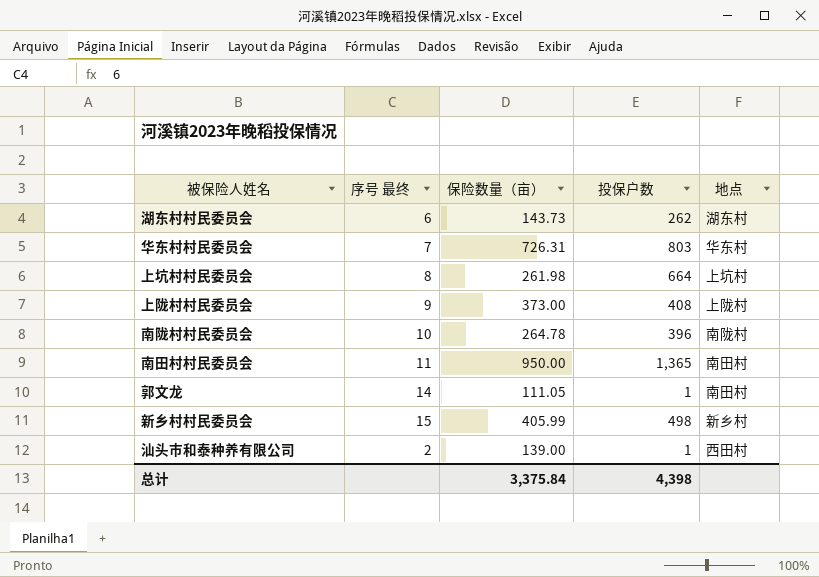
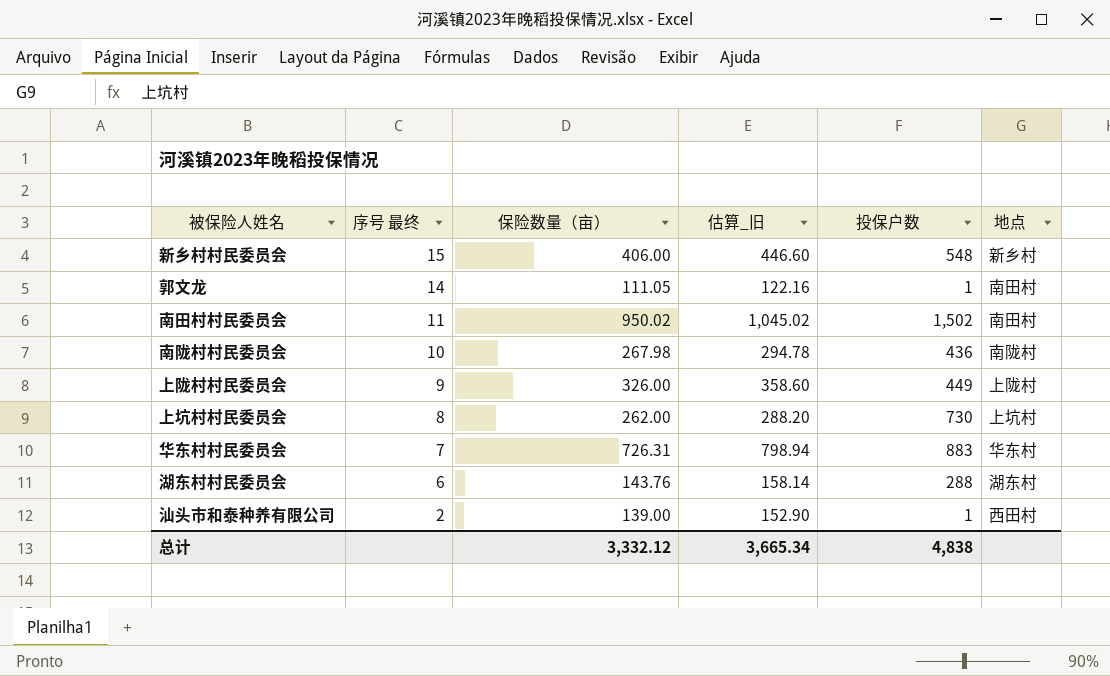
row order: none -> 序号 最终 descending
column 估算_旧 | formula: none -> [保险数量（亩）] * 1.1
新乡村村民委员会 | 保险数量（亩）: 405.99 -> 406.00
新乡村村民委员会 | 投保户数: 498 -> 548
南田村村民委员会 | 保险数量（亩）: 950.00 -> 950.02
南田村村民委员会 | 投保户数: 1,365 -> 1,502
南陇村村民委员会 | 保险数量（亩）: 264.78 -> 267.98
南陇村村民委员会 | 投保户数: 396 -> 436
上陇村村民委员会 | 保险数量（亩）: 373.00 -> 326.00
上陇村村民委员会 | 投保户数: 408 -> 449
上坑村村民委员会 | 保险数量（亩）: 261.98 -> 262.00
上坑村村民委员会 | 投保户数: 664 -> 730
华东村村民委员会 | 投保户数: 803 -> 883
湖东村村民委员会 | 保险数量（亩）: 143.73 -> 143.76
湖东村村民委员会 | 投保户数: 262 -> 288
总计 | 保险数量（亩）: 3,375.84 -> 3,332.12
总计 | 投保户数: 4,398 -> 4,838

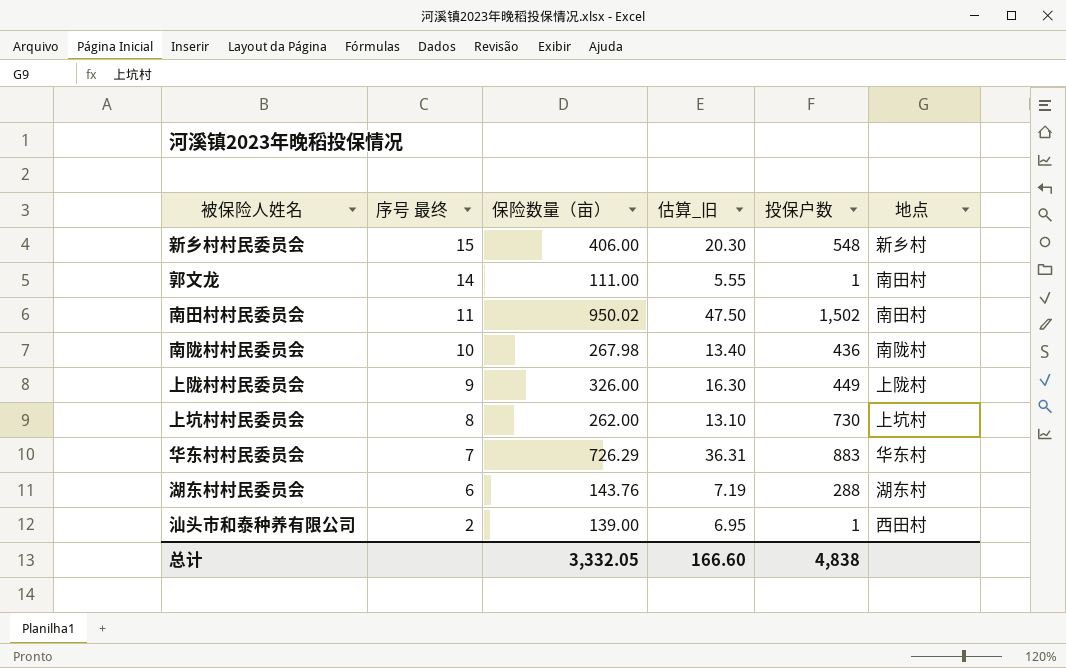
column 估算_旧 | formula: [保险数量（亩）] * 1.1 -> [保险数量（亩）] * 0.05
郭文龙 | 保险数量（亩）: 111.05 -> 111.00
华东村村民委员会 | 保险数量（亩）: 726.31 -> 726.29
总计 | 保险数量（亩）: 3,332.12 -> 3,332.05
总计 | 估算_旧: 3,665.34 -> 166.60

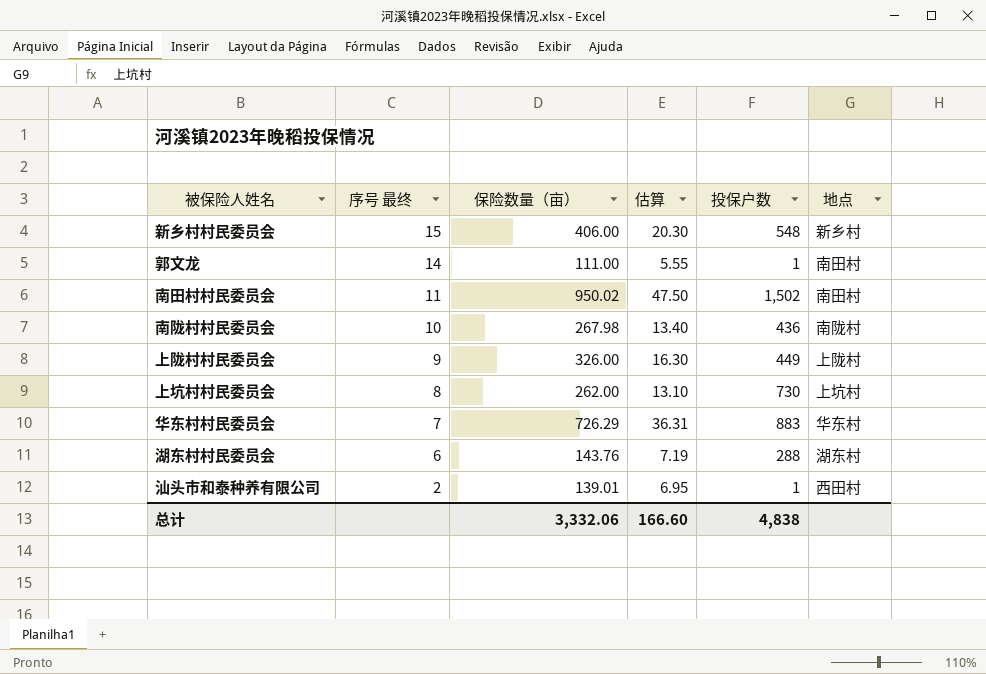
column name: 估算_旧 -> 估算
汕头市和泰种养有限公司 | 保险数量（亩）: 139.00 -> 139.01
总计 | 保险数量（亩）: 3,332.05 -> 3,332.06

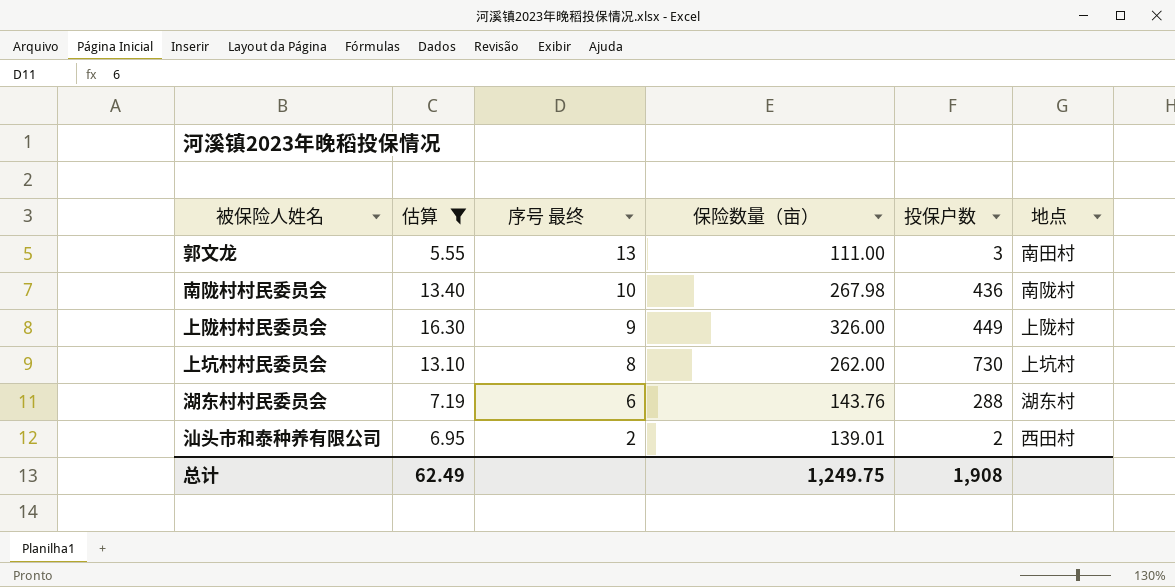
filter: none -> 估算 <= 16.30
column 估算 | position: 4 -> 2
郭文龙 | 序号 最终: 14 -> 13
郭文龙 | 投保户数: 1 -> 3
汕头市和泰种养有限公司 | 投保户数: 1 -> 2
总计 | 估算: 166.60 -> 62.49
总计 | 保险数量（亩）: 3,332.06 -> 1,249.75
总计 | 投保户数: 4,838 -> 1,908

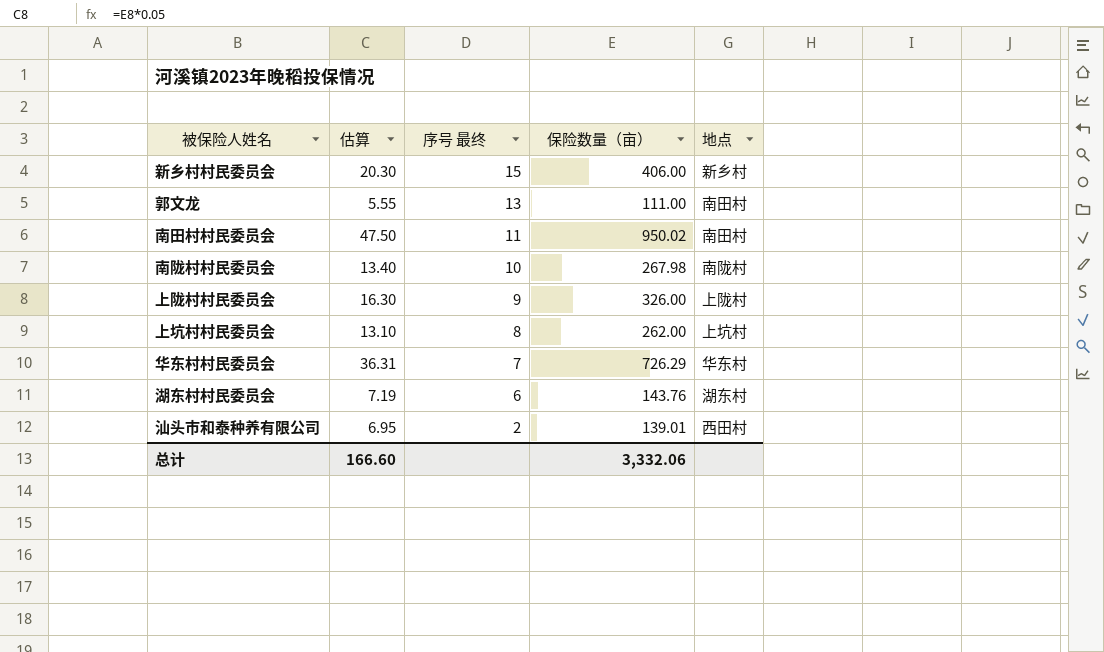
filter: 估算 <= 16.30 -> none
column 投保户数 | position: 5 -> none
总计 | 估算: 62.49 -> 166.60
总计 | 保险数量（亩）: 1,249.75 -> 3,332.06

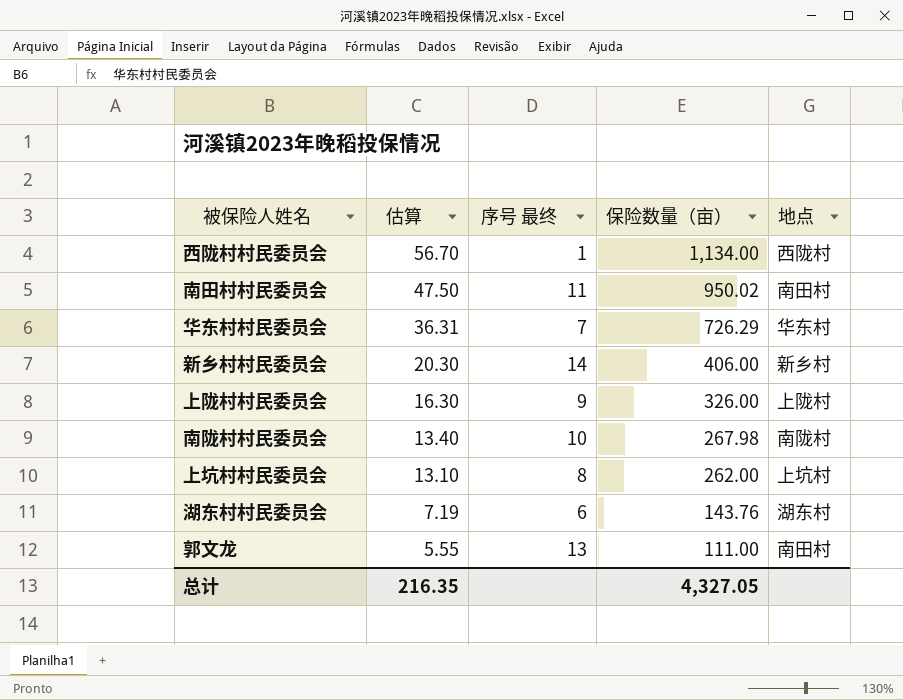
row order: 序号 最终 descending -> 估算 descending
row 汕头市和泰种养有限公司: 6.95 | 2 | 139.01 | 西田村 -> none
row 西陇村村民委员会: none -> 56.70 | 1 | 1,134.00 | 西陇村
新乡村村民委员会 | 序号 最终: 15 -> 14
总计 | 估算: 166.60 -> 216.35
总计 | 保险数量（亩）: 3,332.06 -> 4,327.05

